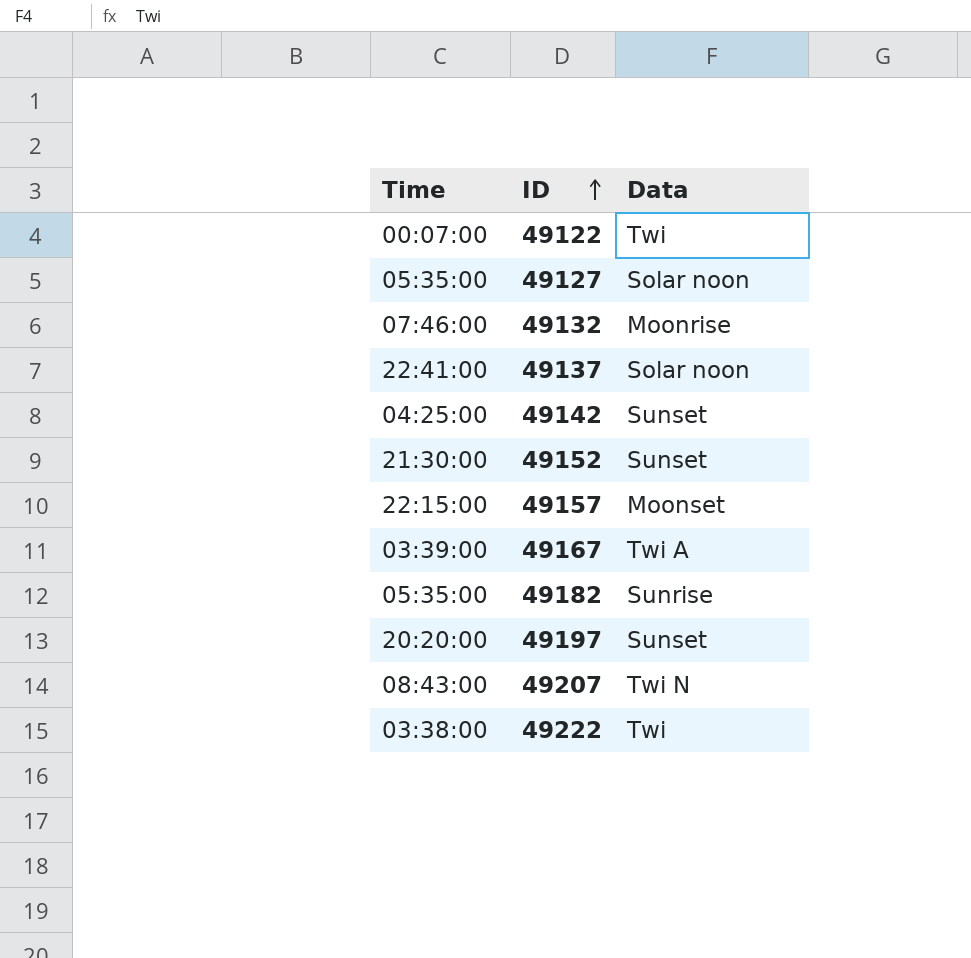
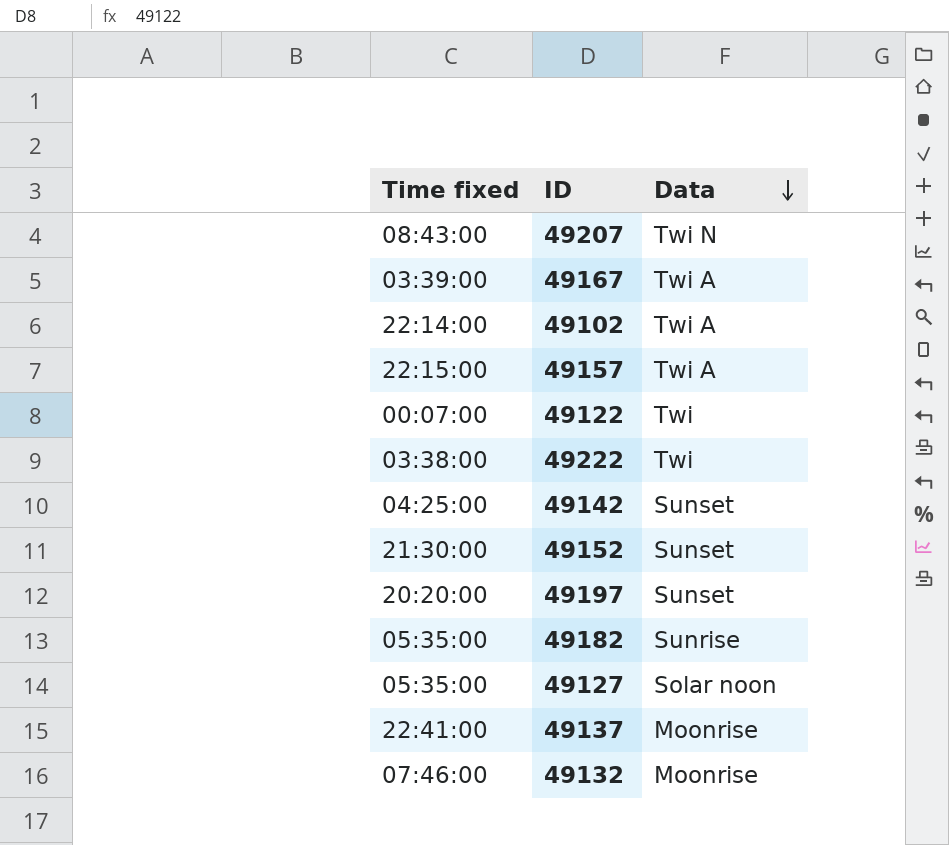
row order: ID ascending -> Data descending
column name: Time -> Time fixed
row 49102: none -> 22:14:00 | Twi A
49157 | Data: Moonset -> Twi A
49137 | Data: Solar noon -> Moonrise

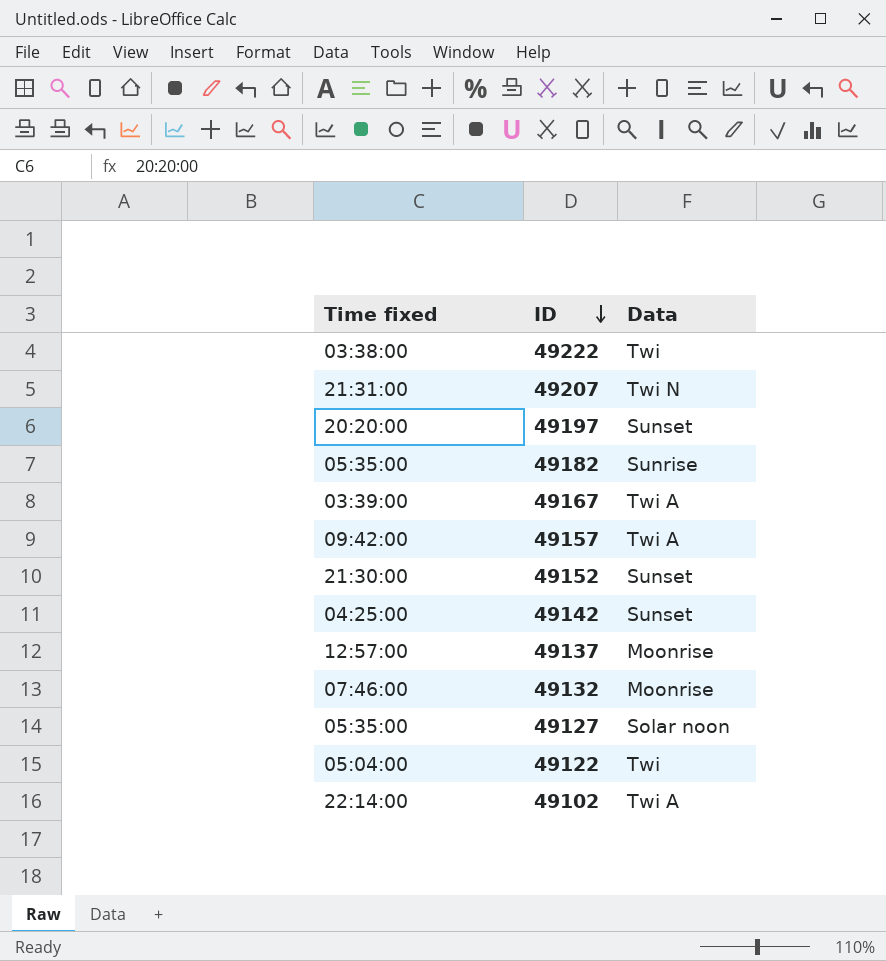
row order: Data descending -> ID descending
49207 | Time fixed: 08:43:00 -> 21:31:00
49157 | Time fixed: 22:15:00 -> 09:42:00
49137 | Time fixed: 22:41:00 -> 12:57:00
49122 | Time fixed: 00:07:00 -> 05:04:00

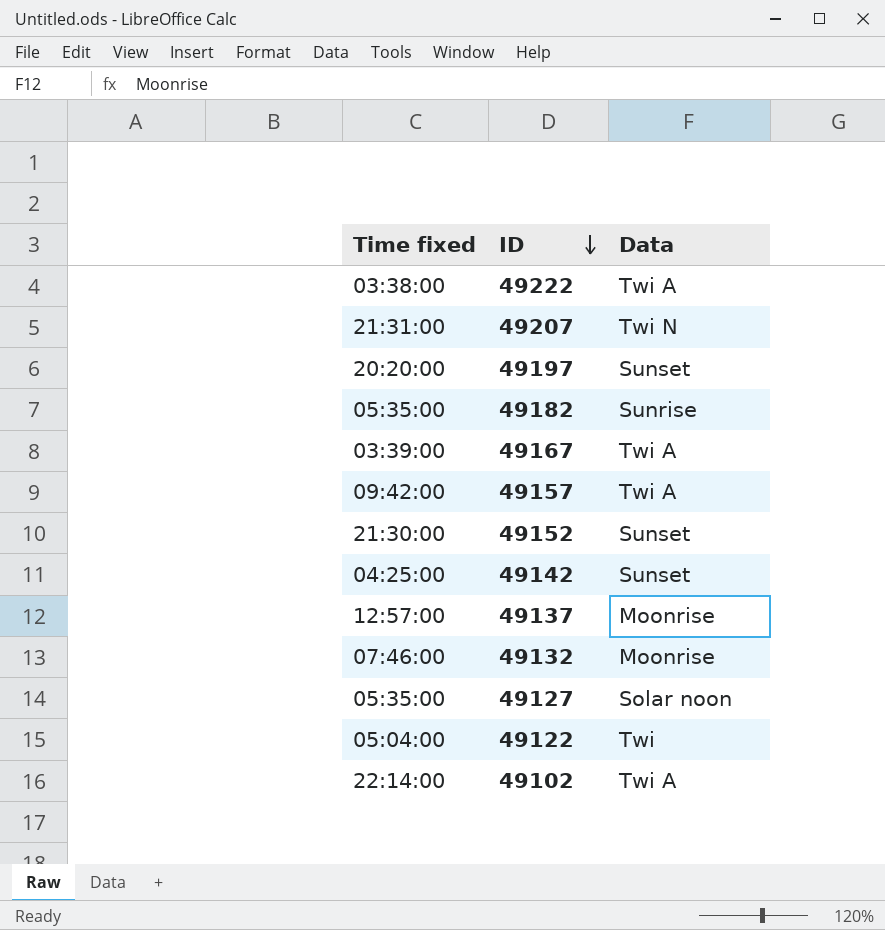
49222 | Data: Twi -> Twi A

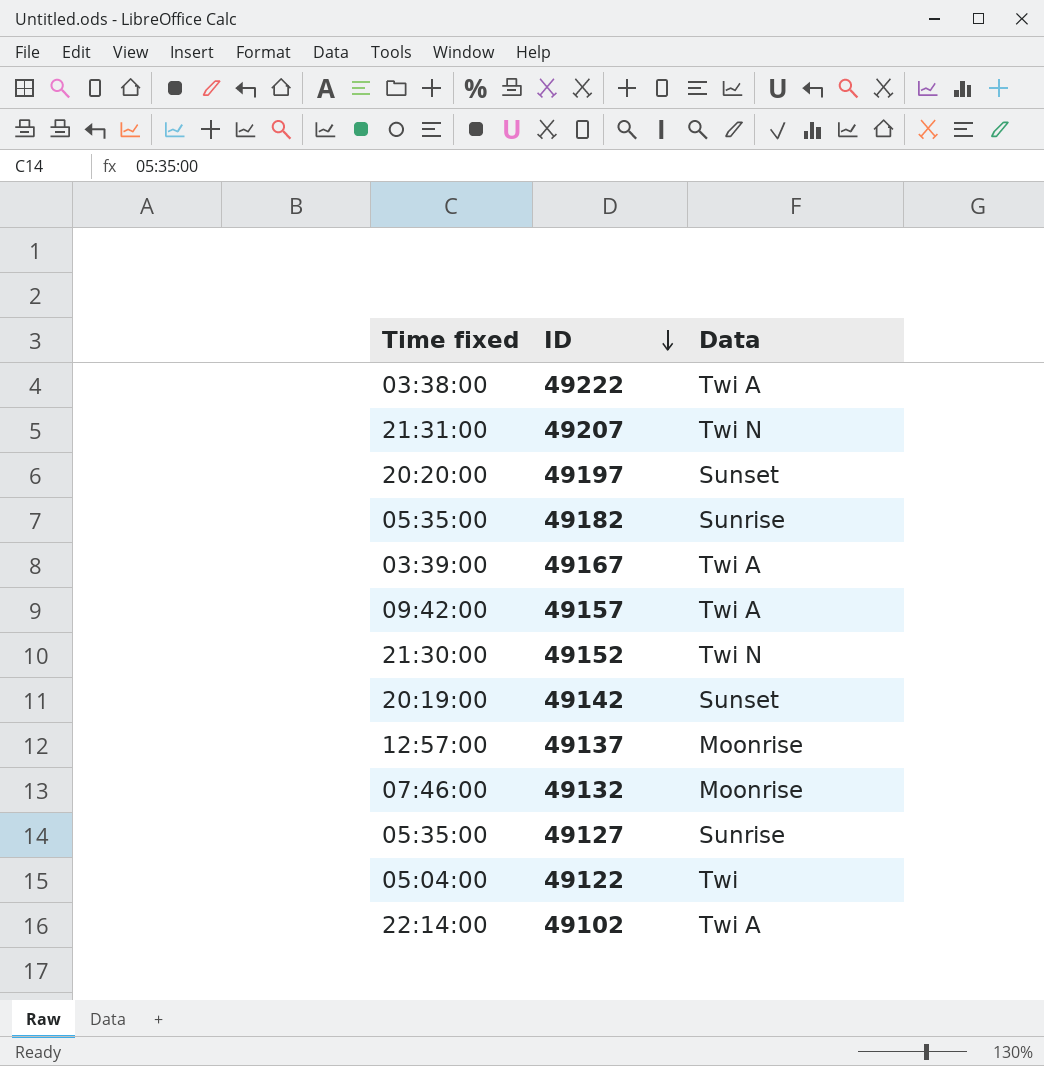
49152 | Data: Sunset -> Twi N
49142 | Time fixed: 04:25:00 -> 20:19:00
49127 | Data: Solar noon -> Sunrise

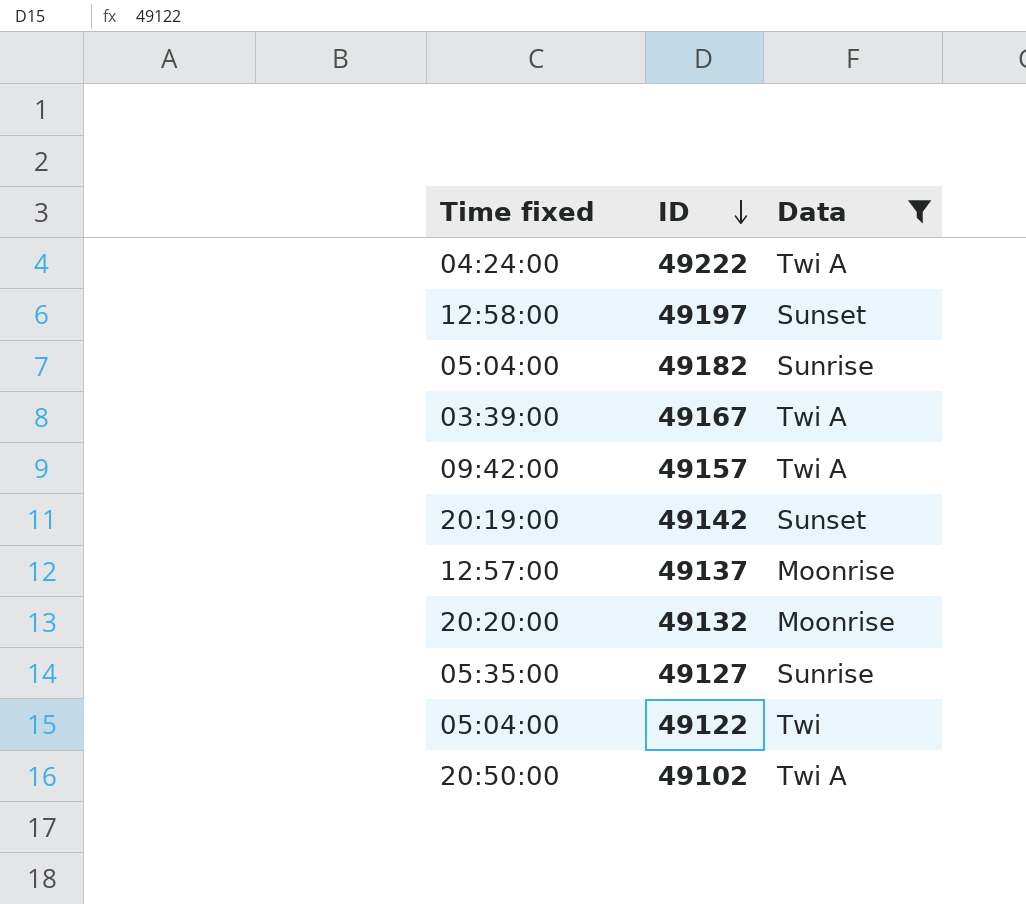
filter: none -> Data != Twi N
49222 | Time fixed: 03:38:00 -> 04:24:00
49197 | Time fixed: 20:20:00 -> 12:58:00
49182 | Time fixed: 05:35:00 -> 05:04:00
49132 | Time fixed: 07:46:00 -> 20:20:00
49102 | Time fixed: 22:14:00 -> 20:50:00

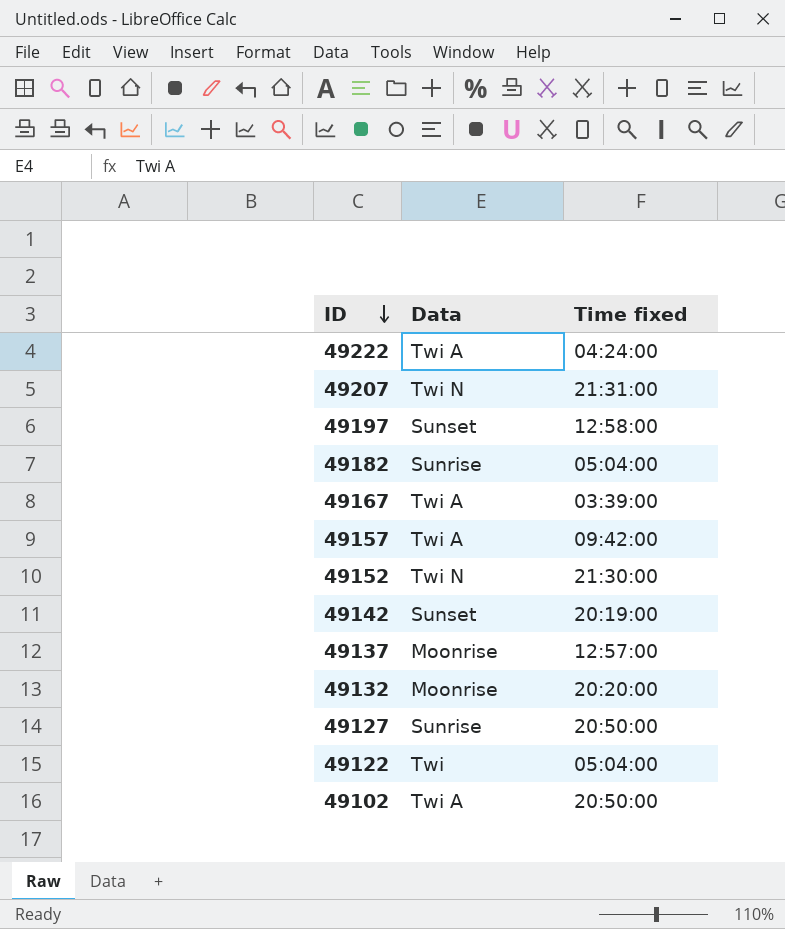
filter: Data != Twi N -> none
column Time fixed | position: 1 -> 3
49127 | Time fixed: 05:35:00 -> 20:50:00

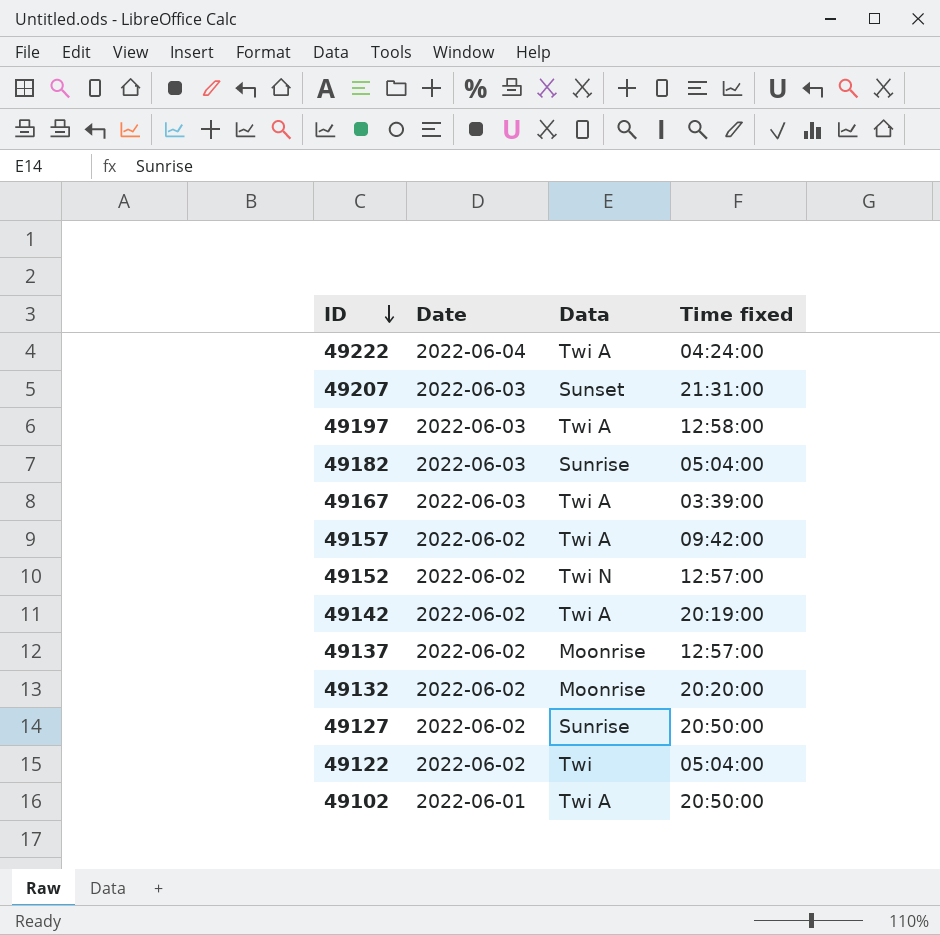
column Date | position: none -> 2
49207 | Data: Twi N -> Sunset
49197 | Data: Sunset -> Twi A
49152 | Time fixed: 21:30:00 -> 12:57:00
49142 | Data: Sunset -> Twi A

